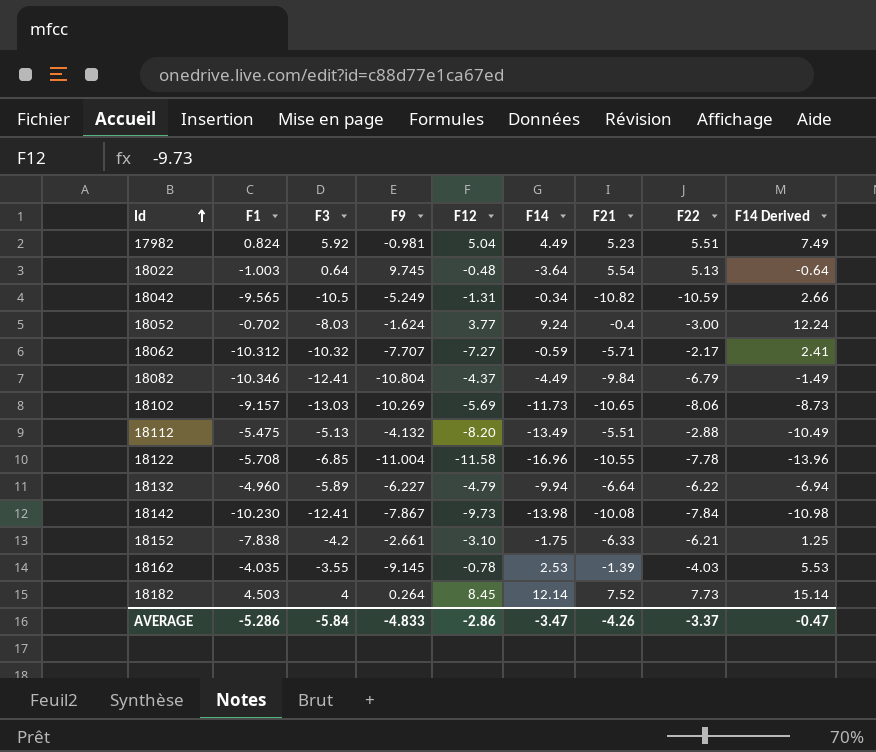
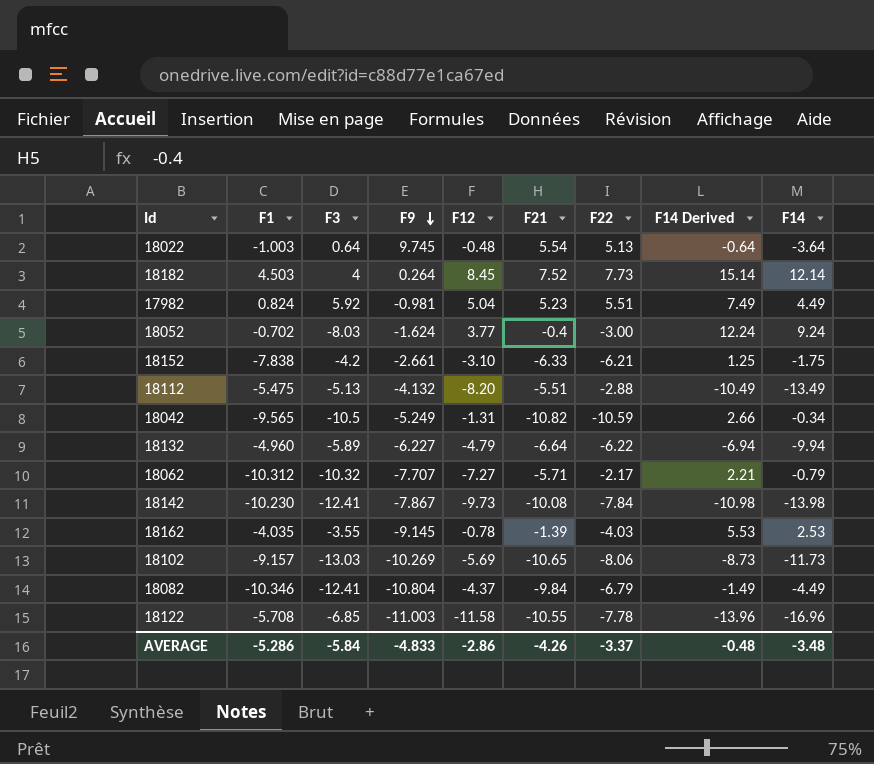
row order: Id ascending -> F9 descending
column F14 | position: 6 -> 9
18062 | F14 Derived: 2.41 -> 2.21
18062 | F14: -0.59 -> -0.79
18122 | F9: -11.004 -> -11.003
AVERAGE | F14 Derived: -0.47 -> -0.48
AVERAGE | F14: -3.47 -> -3.48

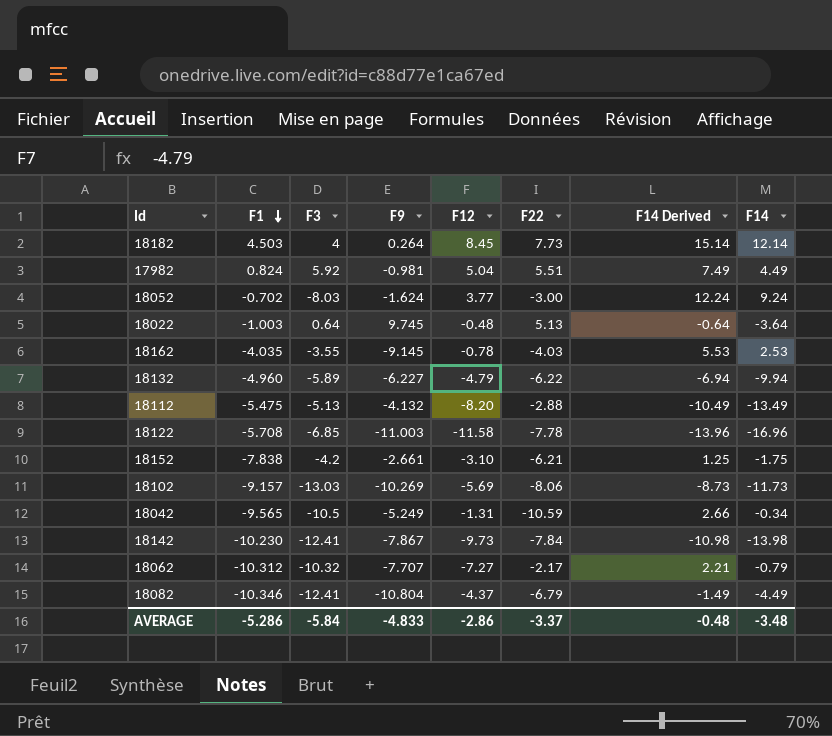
row order: F9 descending -> F1 descending
column F21 | position: 6 -> none

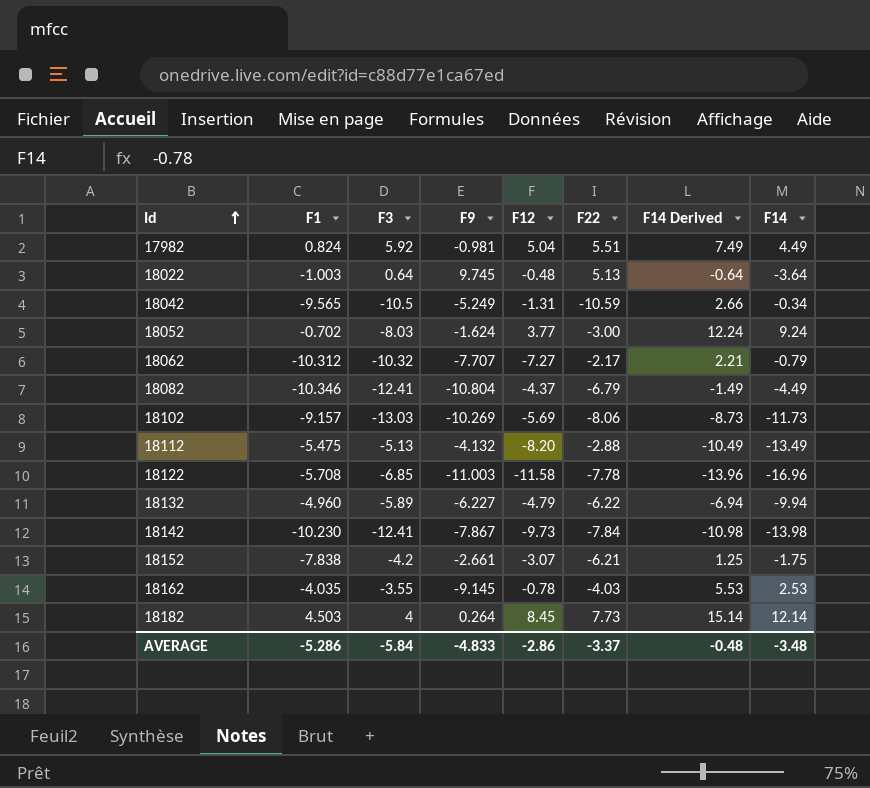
row order: F1 descending -> Id ascending
18152 | F12: -3.10 -> -3.07

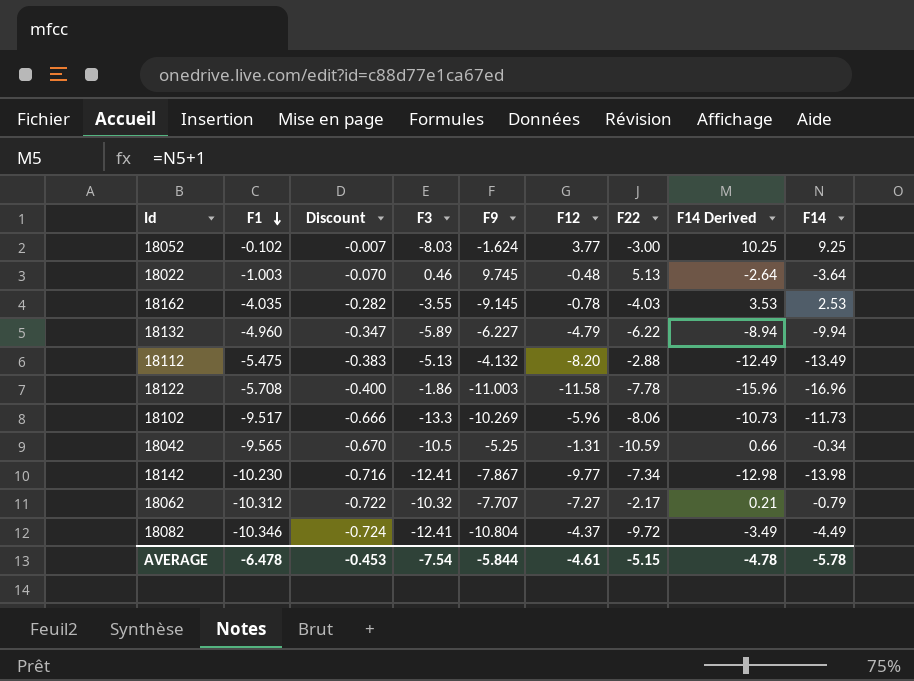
row order: Id ascending -> F1 descending
column Discount | formula: none -> [F1] * 0.07
column F14 Derived | formula: [F14] + 3 -> [F14] + 1
row 17982: 0.824 | 5.92 | -0.981 | 5.04 | 5.51 | 7.49 | 4.49 -> none
row 18152: -7.838 | -4.2 | -2.661 | -3.07 | -6.21 | 1.25 | -1.75 -> none
row 18182: 4.503 | 4 | 0.264 | 8.45 | 7.73 | 15.14 | 12.14 -> none
18052 | F1: -0.702 -> -0.102
18052 | F14: 9.24 -> 9.25
18022 | F3: 0.64 -> 0.46
18122 | F3: -6.85 -> -1.86
18102 | F1: -9.157 -> -9.517
18102 | F3: -13.03 -> -13.3
18102 | F12: -5.69 -> -5.96
18042 | F9: -5.249 -> -5.25
18142 | F12: -9.73 -> -9.77
18142 | F22: -7.84 -> -7.34
18082 | F22: -6.79 -> -9.72
AVERAGE | F1: -5.286 -> -6.478
AVERAGE | F3: -5.84 -> -7.54
AVERAGE | F9: -4.833 -> -5.844
AVERAGE | F12: -2.86 -> -4.61
AVERAGE | F22: -3.37 -> -5.15
AVERAGE | F14 Derived: -0.48 -> -4.78
AVERAGE | F14: -3.48 -> -5.78

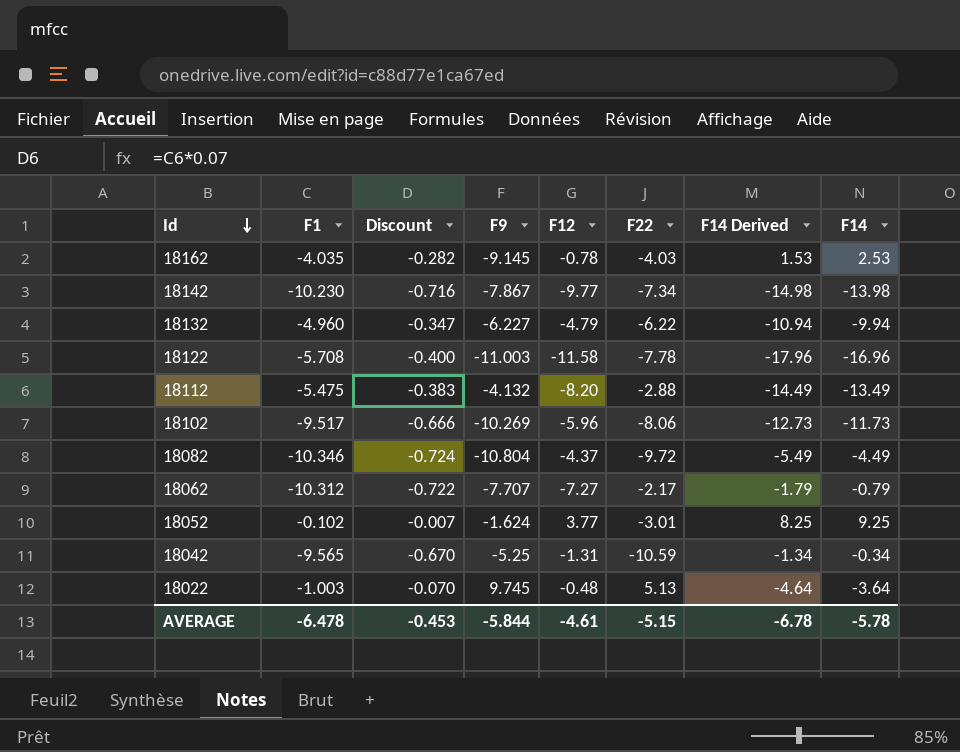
row order: F1 descending -> Id descending
column F3 | position: 4 -> none
column F14 Derived | formula: [F14] + 1 -> [F14] - 1
18052 | F22: -3.00 -> -3.01
AVERAGE | F14 Derived: -4.78 -> -6.78

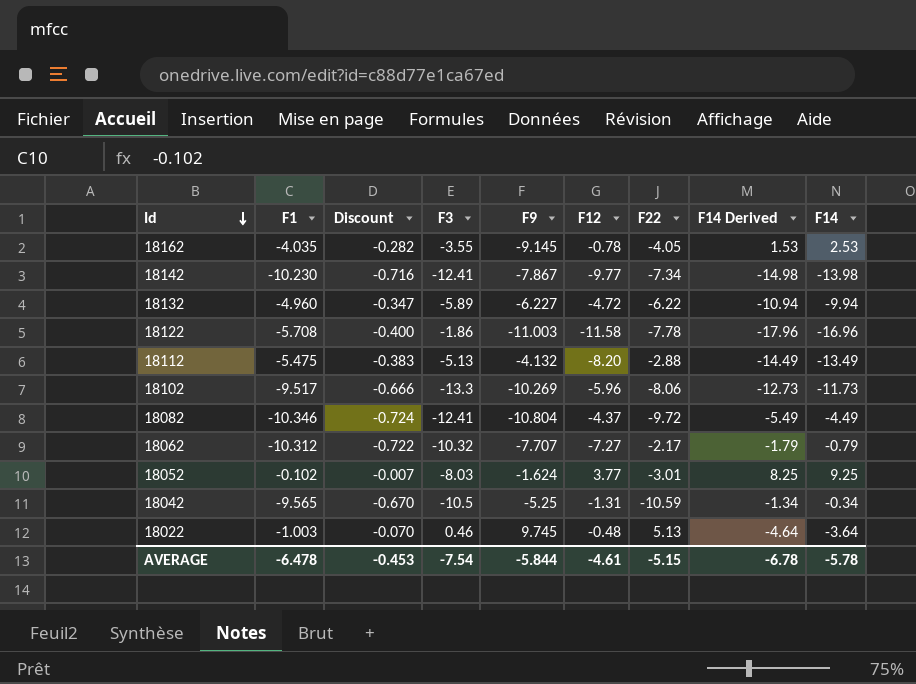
column F3 | position: none -> 4
18162 | F22: -4.03 -> -4.05
18132 | F12: -4.79 -> -4.72

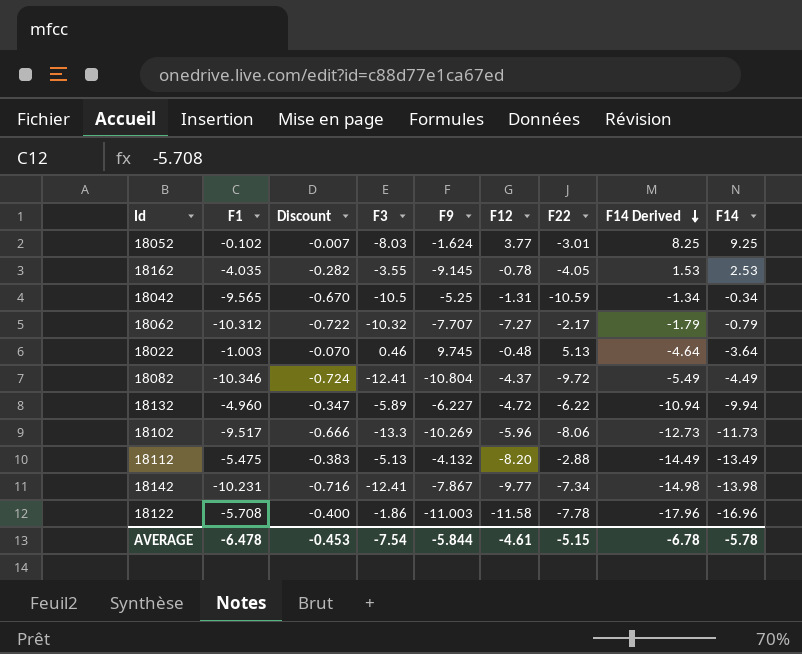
row order: Id descending -> F14 Derived descending
18142 | F1: -10.230 -> -10.231

